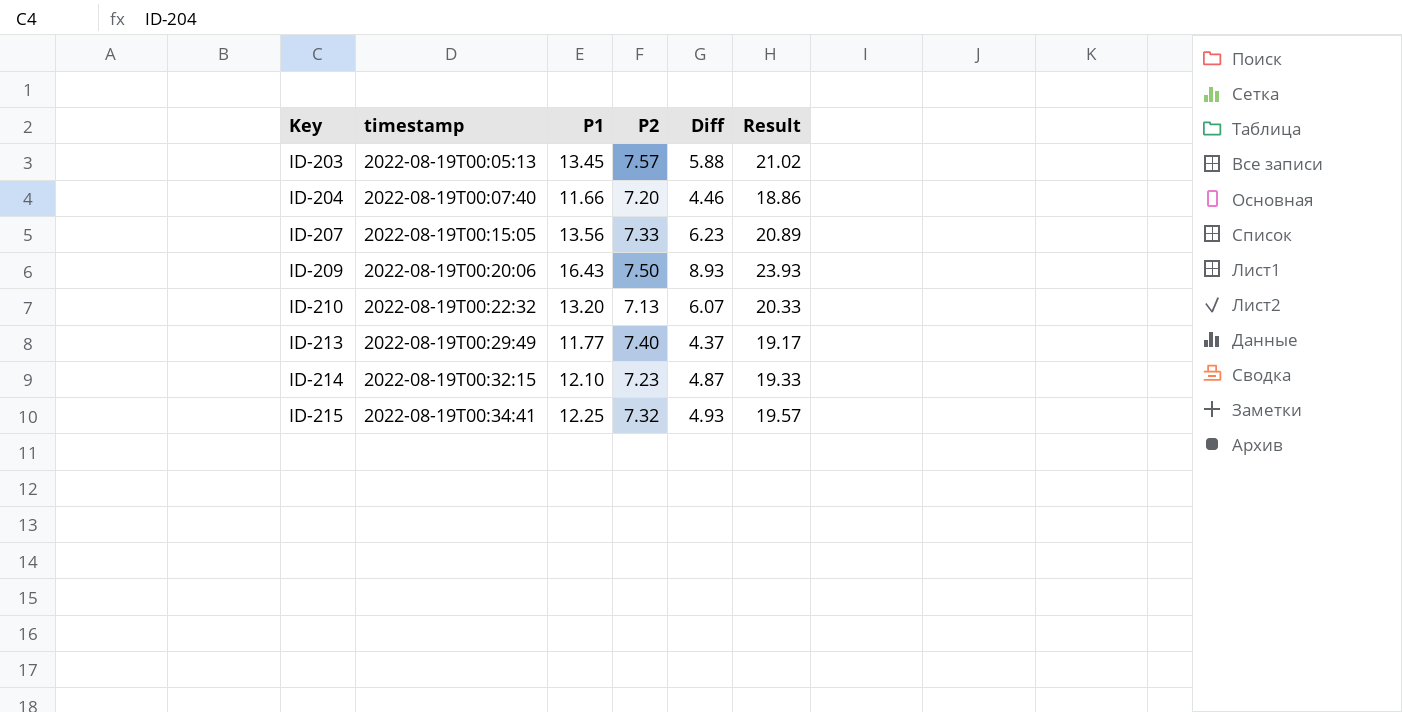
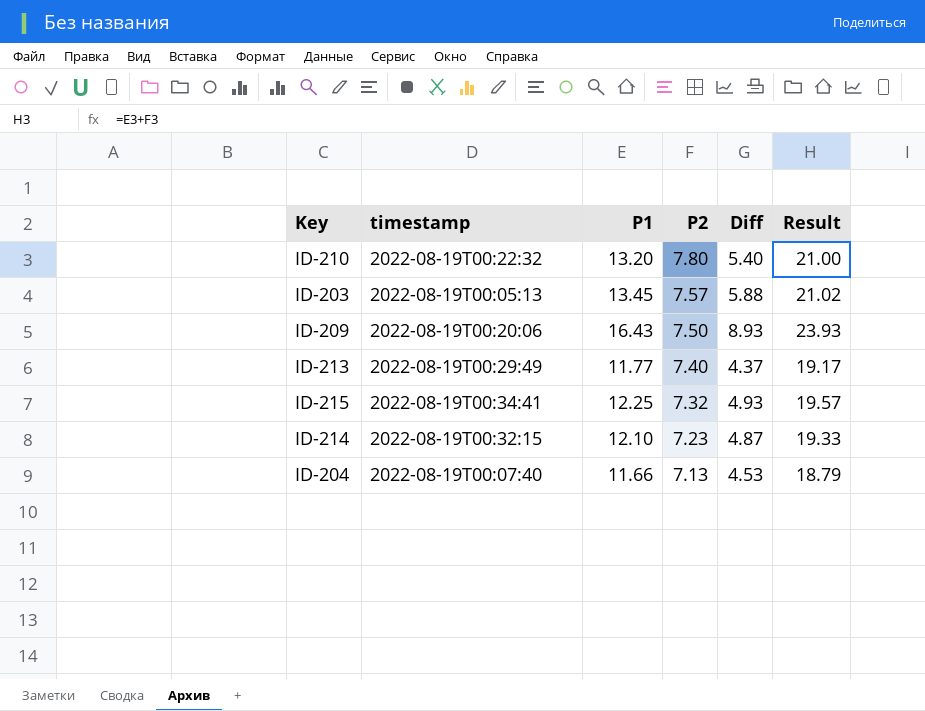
row order: Key ascending -> P2 descending
row ID-207: 2022-08-19T00:15:05 | 13.56 | 7.33 | 6.23 | 20.89 -> none
ID-210 | P2: 7.13 -> 7.80
ID-210 | Diff: 6.07 -> 5.40
ID-210 | Result: 20.33 -> 21.00
ID-204 | P2: 7.20 -> 7.13
ID-204 | Diff: 4.46 -> 4.53
ID-204 | Result: 18.86 -> 18.79

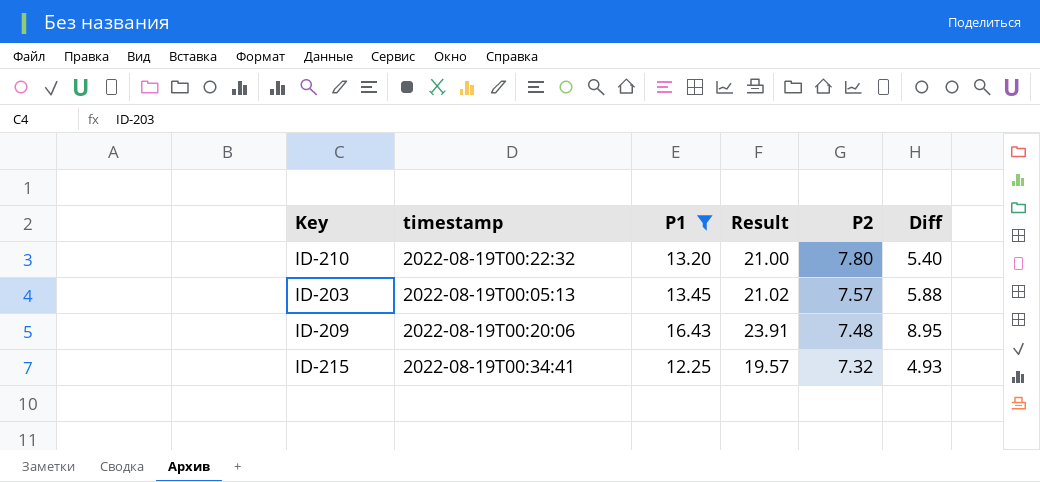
filter: none -> P1 >= 12.25
column Result | position: 6 -> 4
ID-209 | Result: 23.93 -> 23.91
ID-209 | P2: 7.50 -> 7.48
ID-209 | Diff: 8.93 -> 8.95

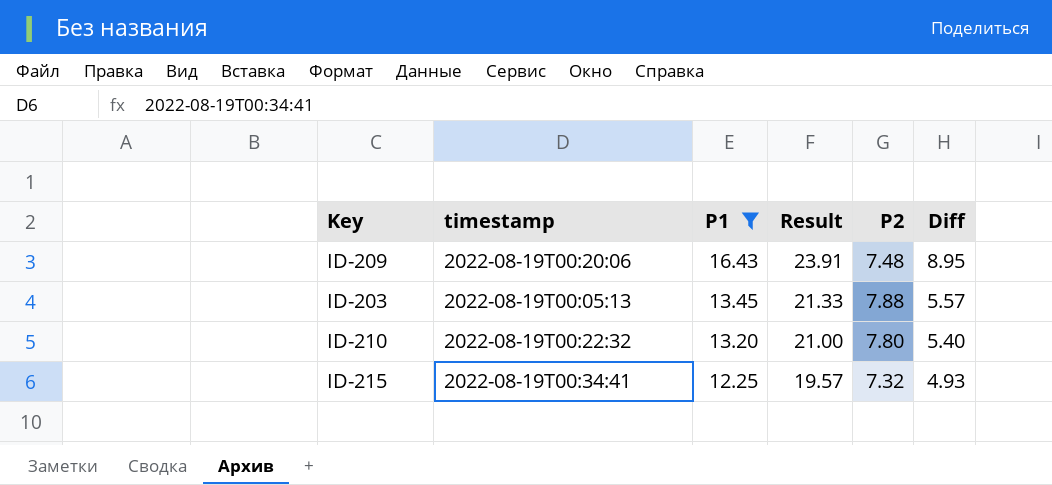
row order: P2 descending -> P1 descending
ID-203 | Result: 21.02 -> 21.33
ID-203 | P2: 7.57 -> 7.88
ID-203 | Diff: 5.88 -> 5.57

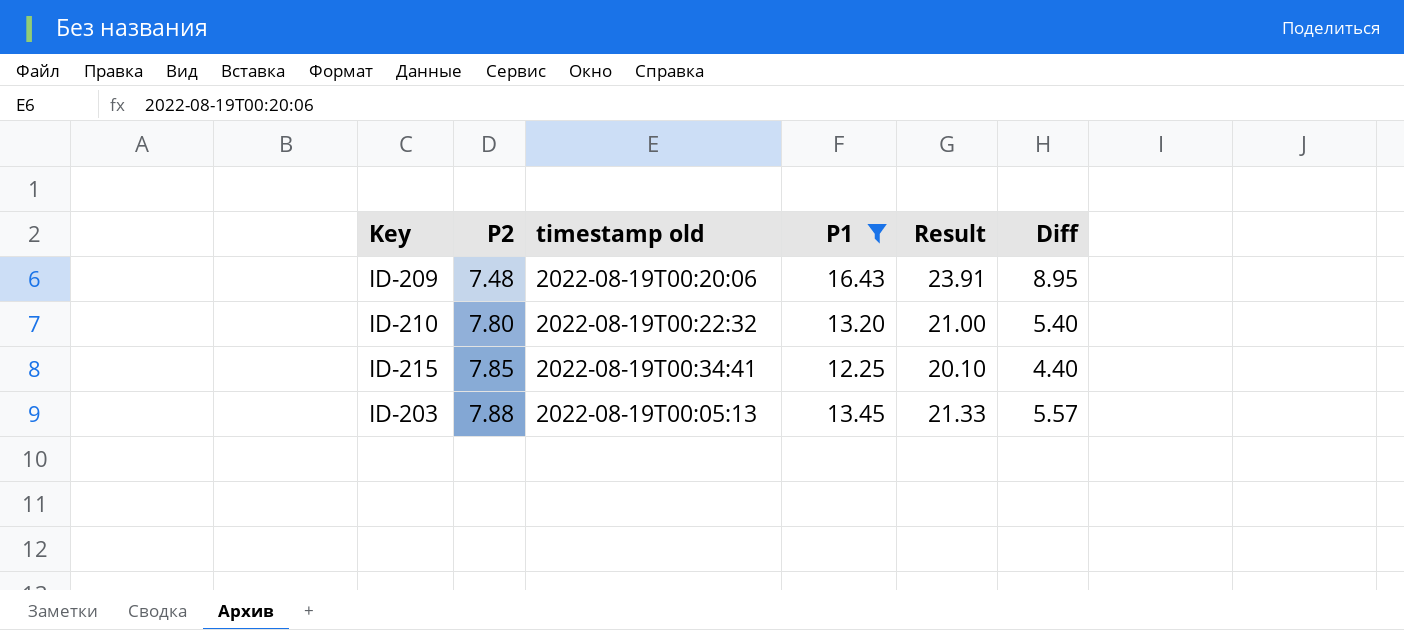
row order: P1 descending -> P2 ascending
column P2 | position: 5 -> 2
column name: timestamp -> timestamp old
ID-215 | P2: 7.32 -> 7.85
ID-215 | Result: 19.57 -> 20.10
ID-215 | Diff: 4.93 -> 4.40

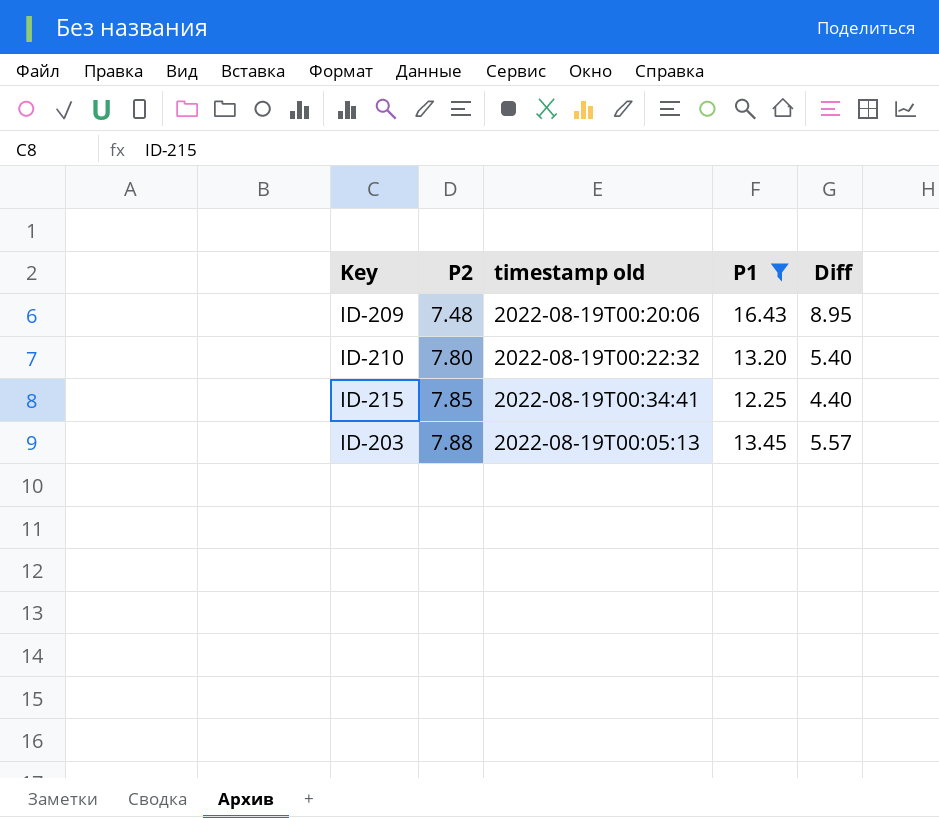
column Result | formula: [P2] + [P1] -> none

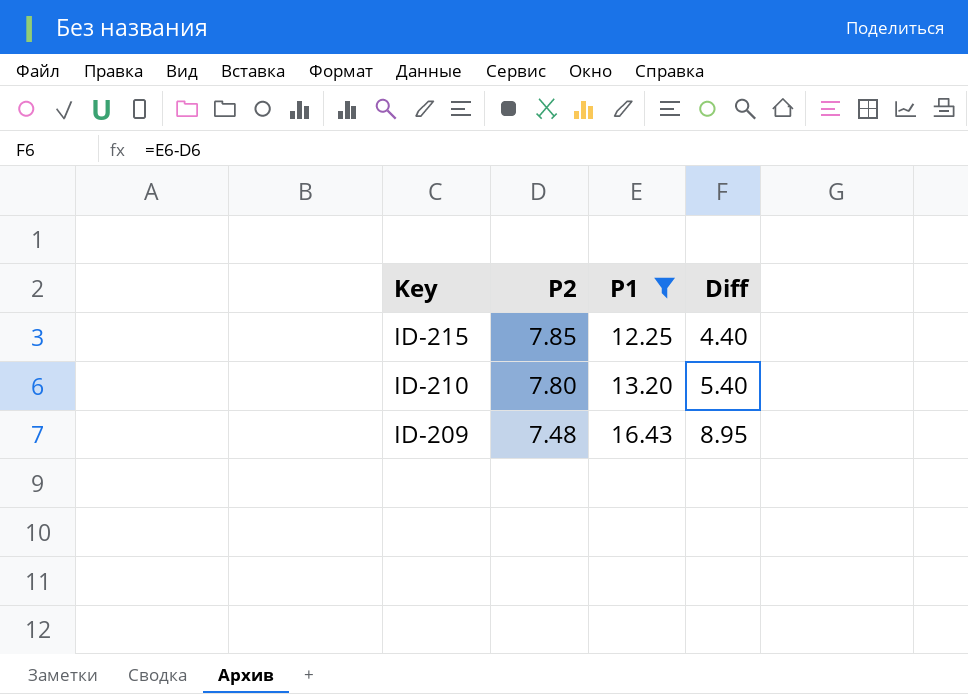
row order: P2 ascending -> Key descending
column timestamp old | position: 3 -> none
row ID-203: 7.88 | 2022-08-19T00:05:13 | 13.45 | 5.57 -> none

